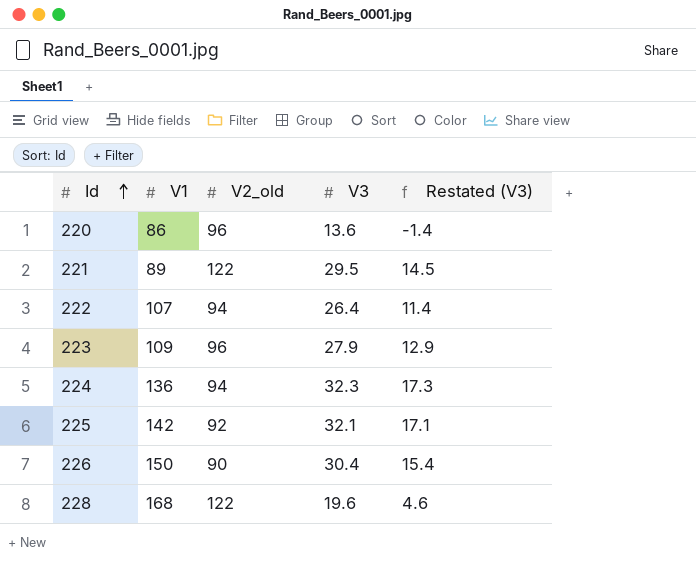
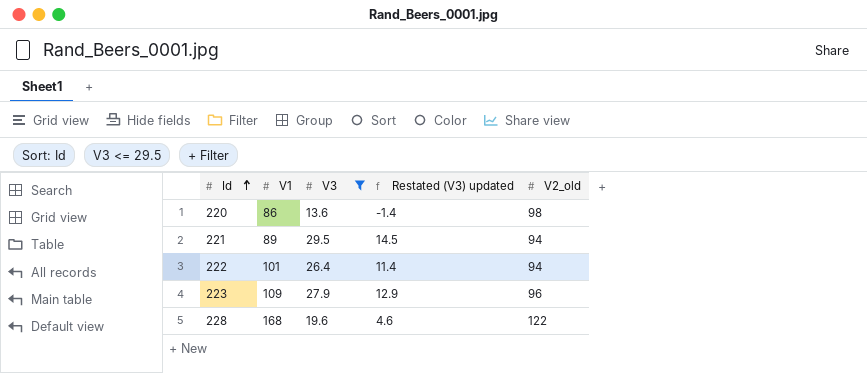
filter: none -> V3 <= 29.5
column name: Restated (V3) -> Restated (V3) updated
column V2_old | position: 3 -> 5
220 | V2_old: 96 -> 98
221 | V2_old: 122 -> 94
222 | V1: 107 -> 101

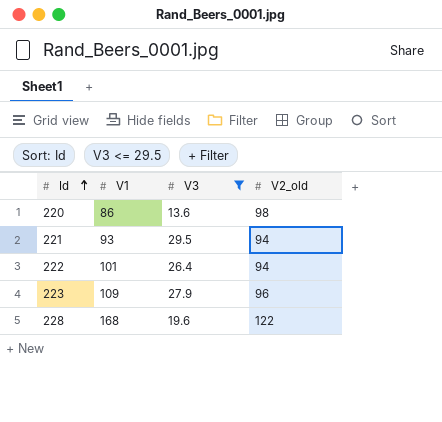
column Restated (V3) updated | formula: [V3] - 15 -> none
221 | V1: 89 -> 93

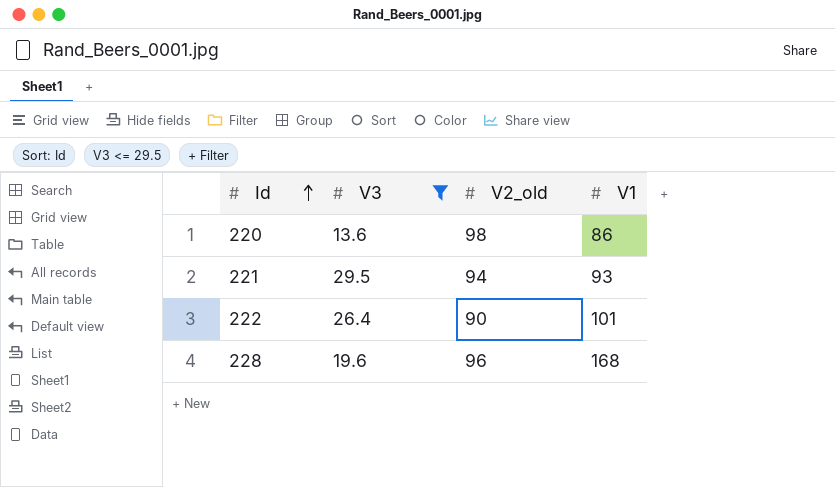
column V1 | position: 2 -> 4
row 223: 109 | 27.9 | 96 -> none
222 | V2_old: 94 -> 90
228 | V2_old: 122 -> 96

